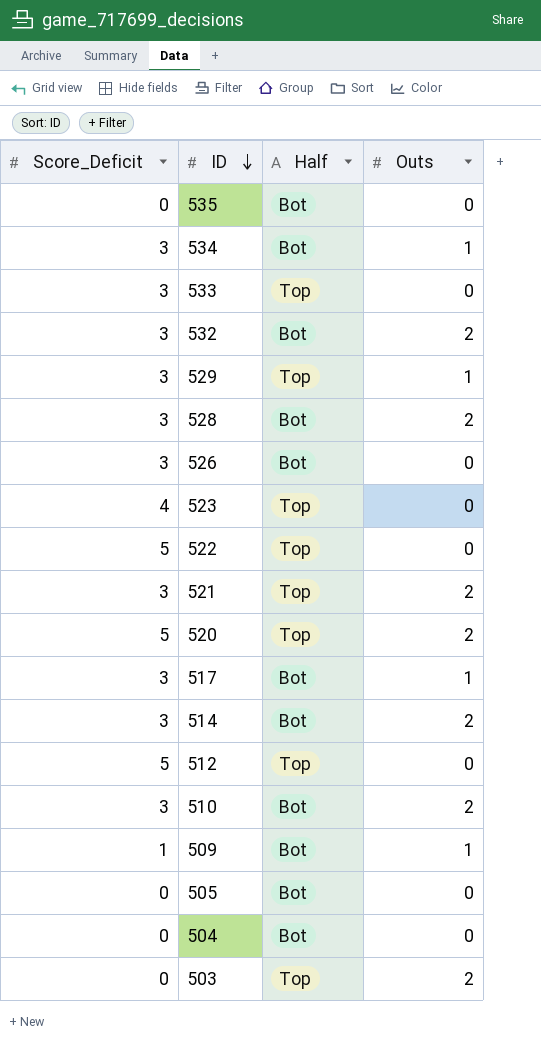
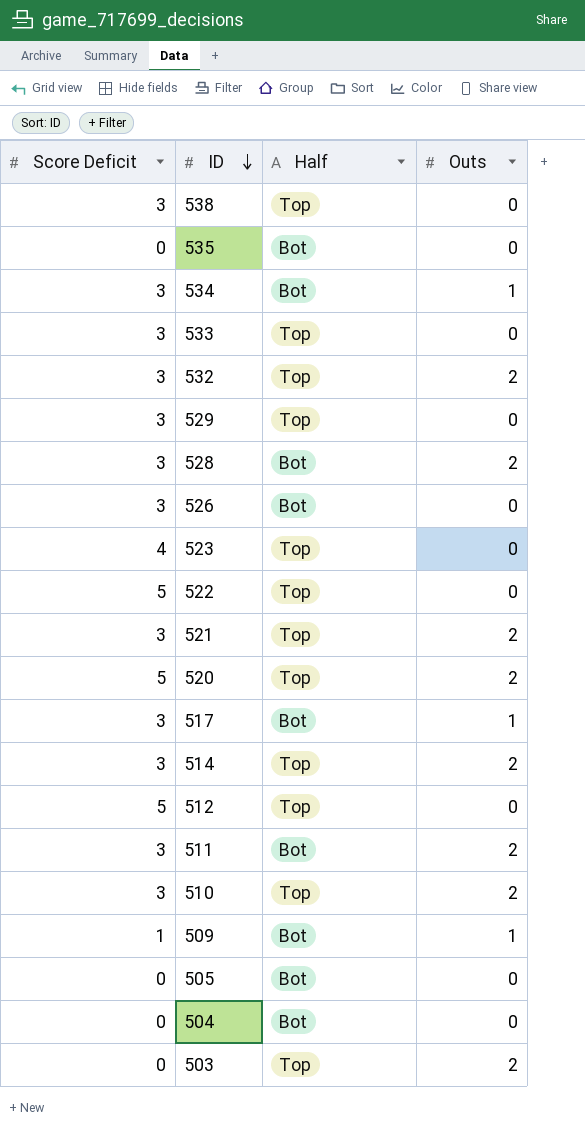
column name: Score_Deficit -> Score Deficit
row 538: none -> 3 | Top | 0
532 | Half: Bot -> Top
529 | Outs: 1 -> 0
514 | Half: Bot -> Top
row 511: none -> 3 | Bot | 2
510 | Half: Bot -> Top

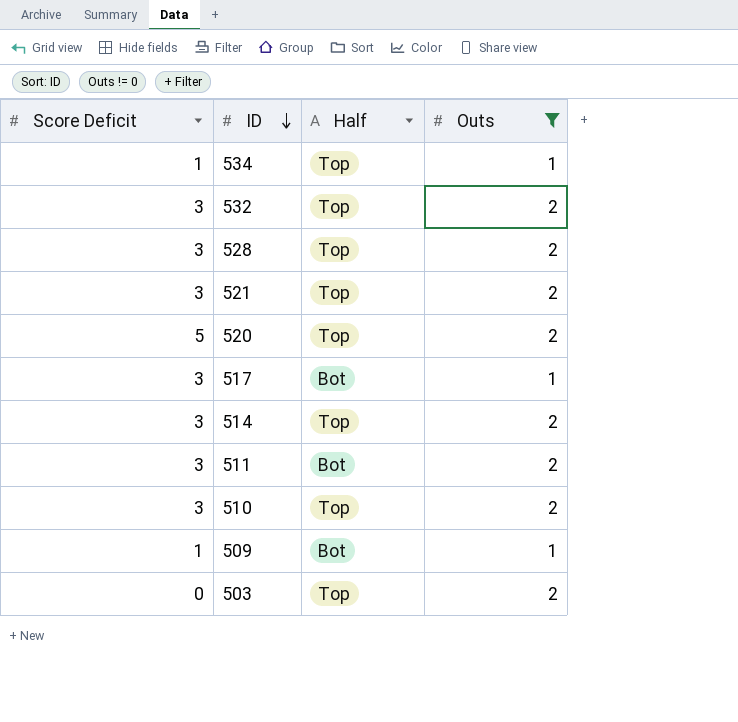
filter: none -> Outs != 0
534 | Score Deficit: 3 -> 1
534 | Half: Bot -> Top
528 | Half: Bot -> Top

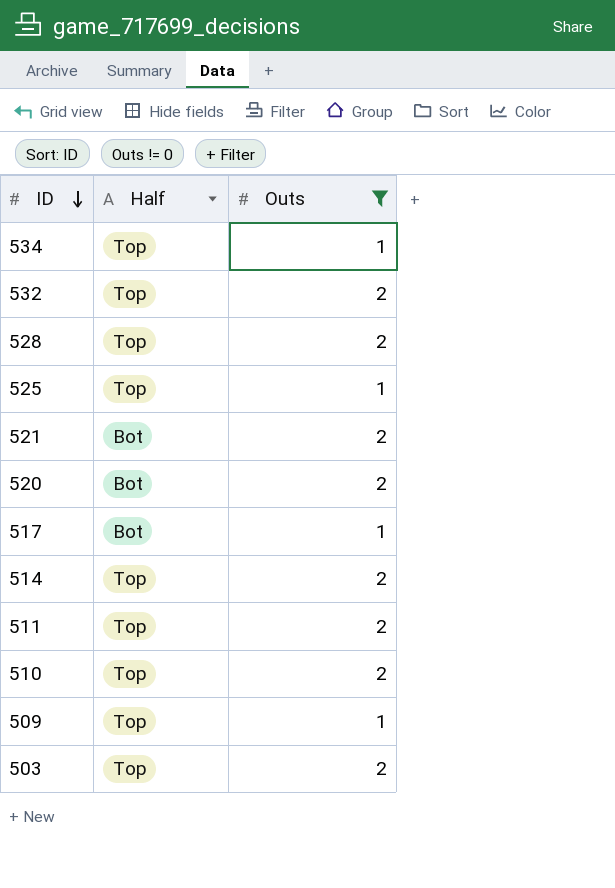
column Score Deficit | position: 1 -> none
row 525: none -> Top | 1
521 | Half: Top -> Bot
520 | Half: Top -> Bot
511 | Half: Bot -> Top
509 | Half: Bot -> Top

